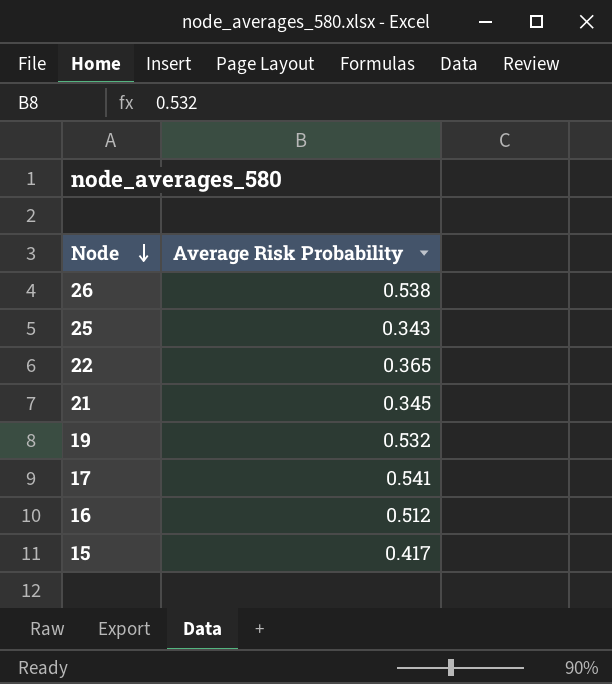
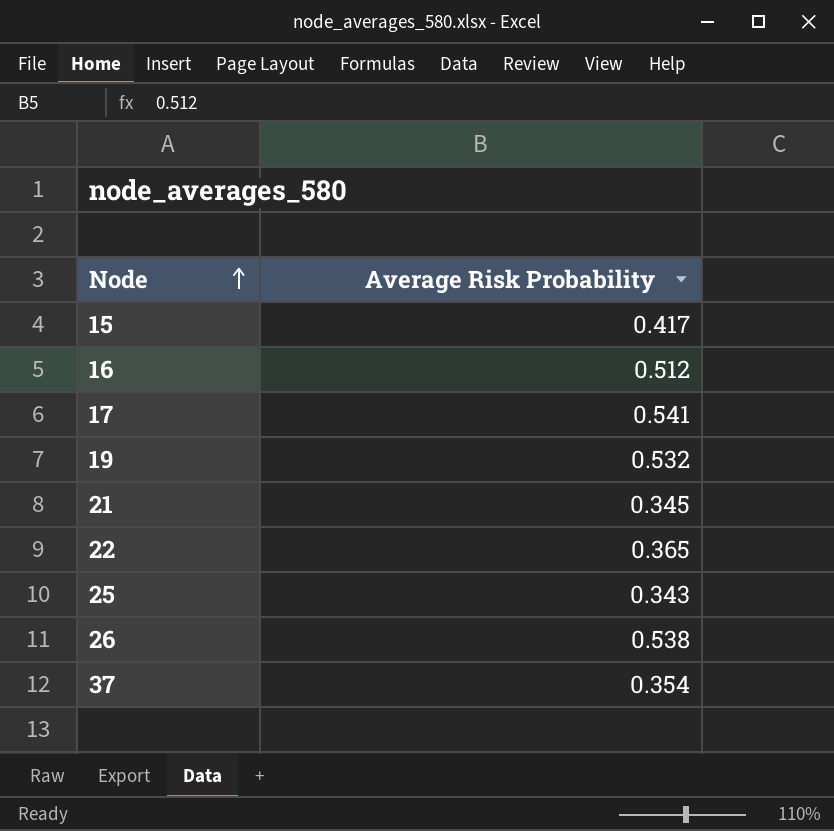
row order: Node descending -> Node ascending
row 37: none -> 0.354

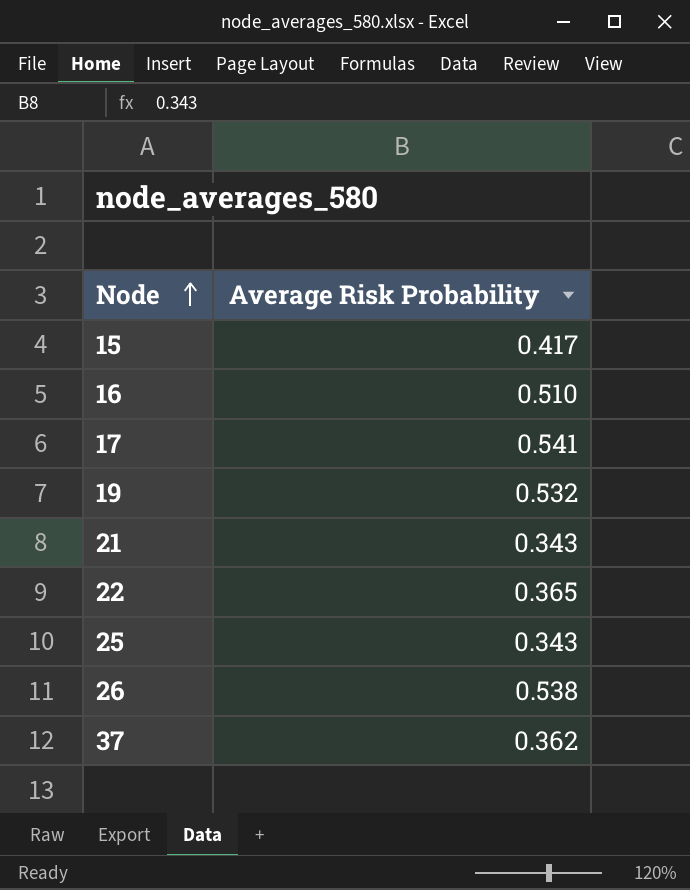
16 | Average Risk Probability: 0.512 -> 0.510
21 | Average Risk Probability: 0.345 -> 0.343
37 | Average Risk Probability: 0.354 -> 0.362

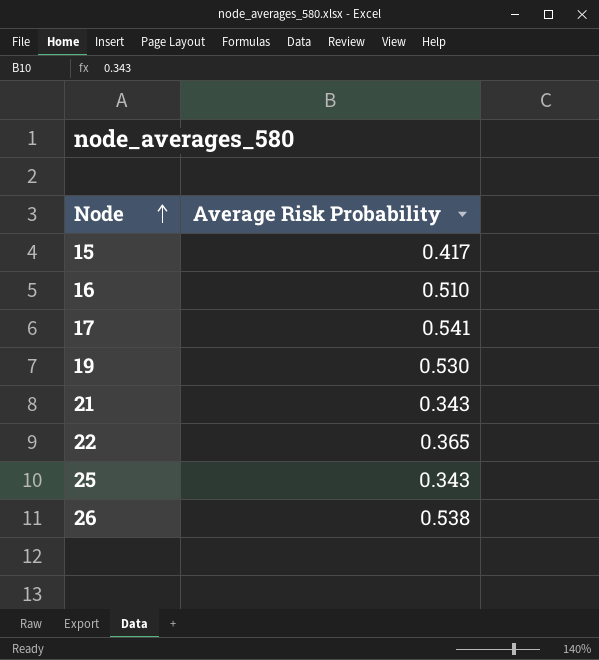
row 37: 0.362 -> none
19 | Average Risk Probability: 0.532 -> 0.530

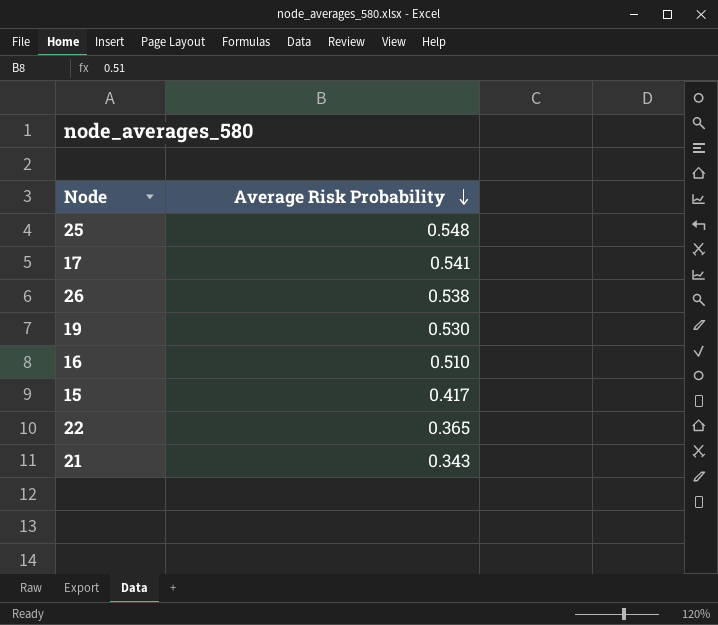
row order: Node ascending -> Average Risk Probability descending
25 | Average Risk Probability: 0.343 -> 0.548

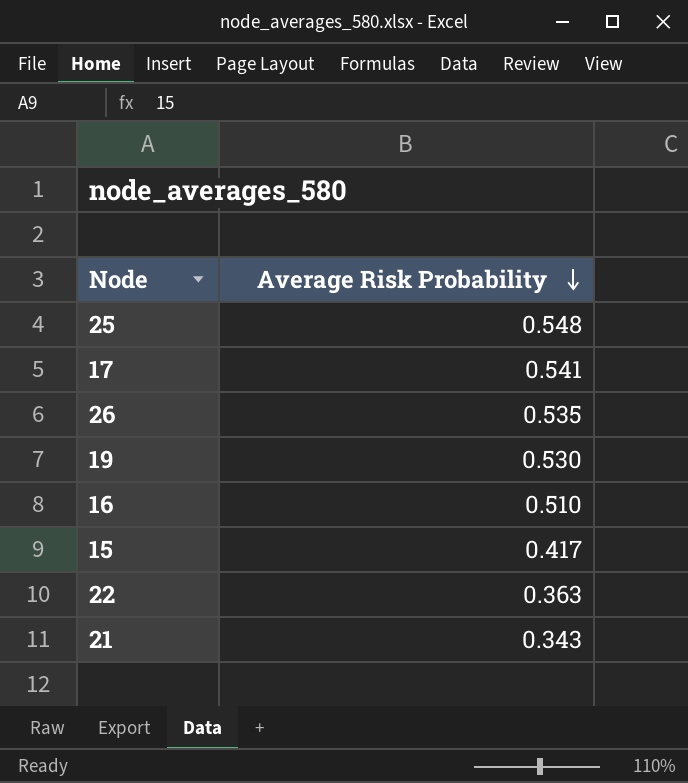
26 | Average Risk Probability: 0.538 -> 0.535
22 | Average Risk Probability: 0.365 -> 0.363

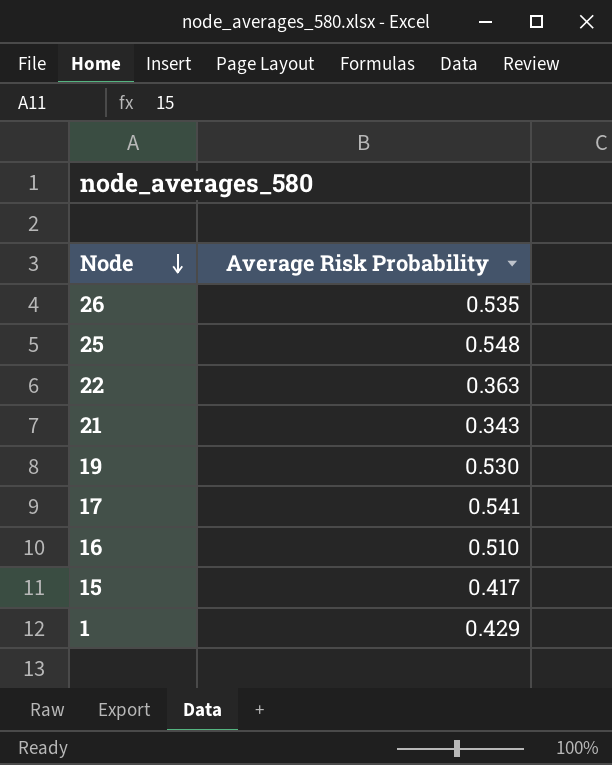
row order: Average Risk Probability descending -> Node descending
row 1: none -> 0.429

